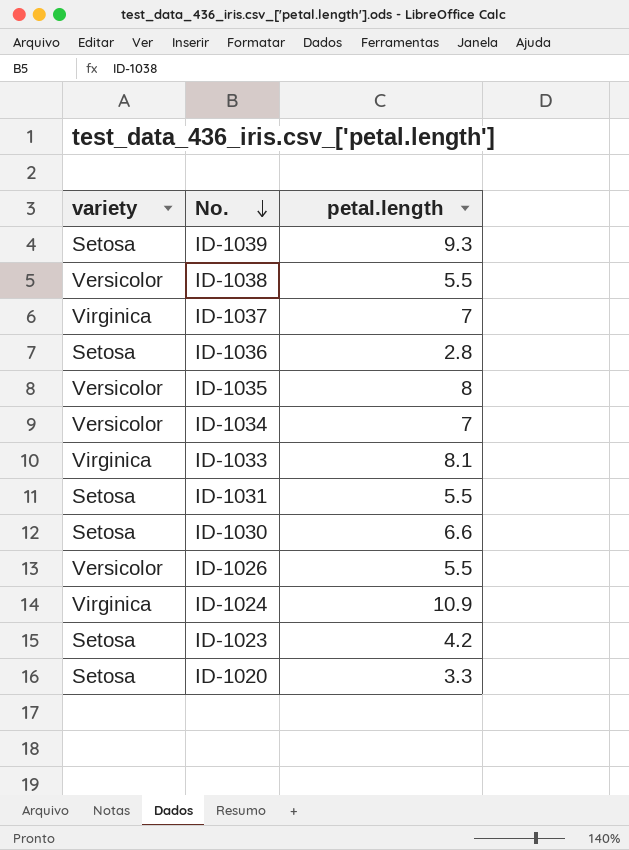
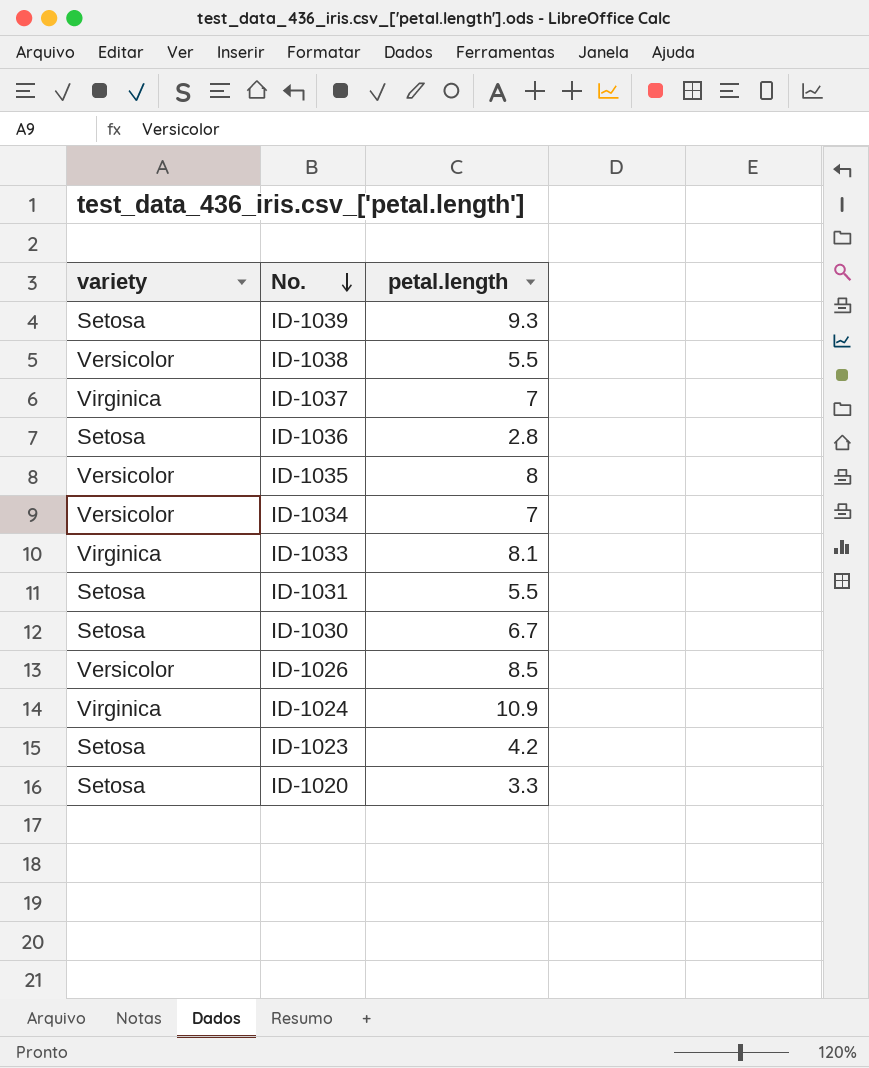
ID-1030 | petal.length: 6.6 -> 6.7
ID-1026 | petal.length: 5.5 -> 8.5

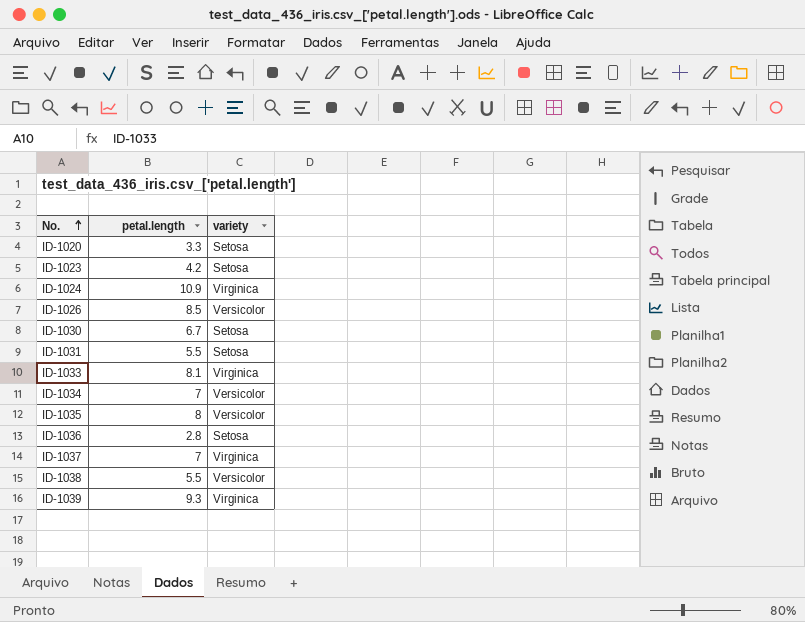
row order: No. descending -> No. ascending
column variety | position: 1 -> 3
ID-1039 | variety: Setosa -> Virginica

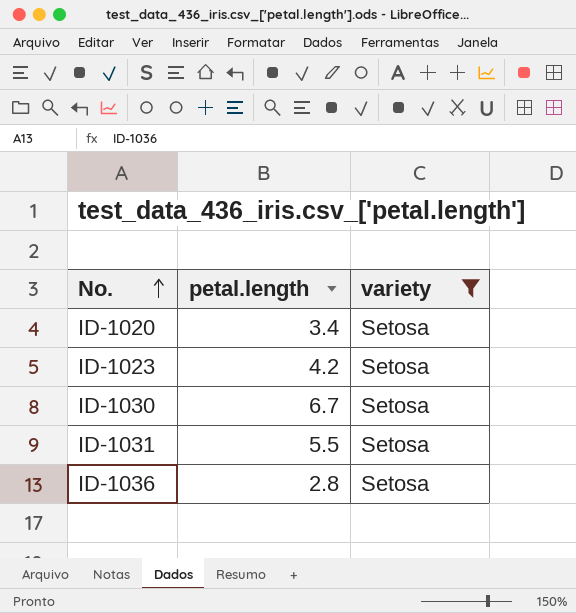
filter: none -> variety = Setosa
ID-1020 | petal.length: 3.3 -> 3.4

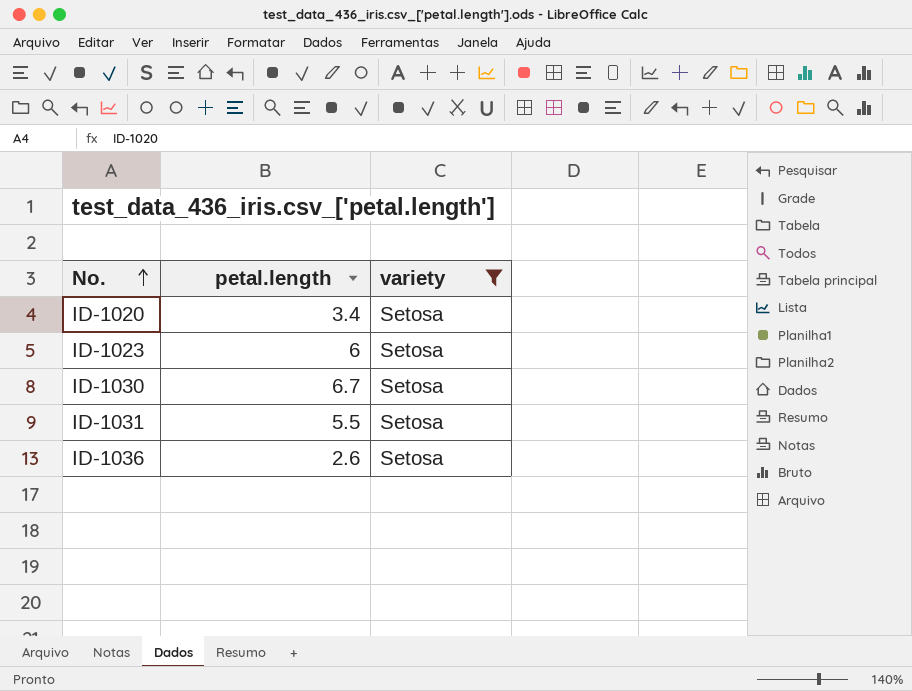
ID-1023 | petal.length: 4.2 -> 6
ID-1036 | petal.length: 2.8 -> 2.6

